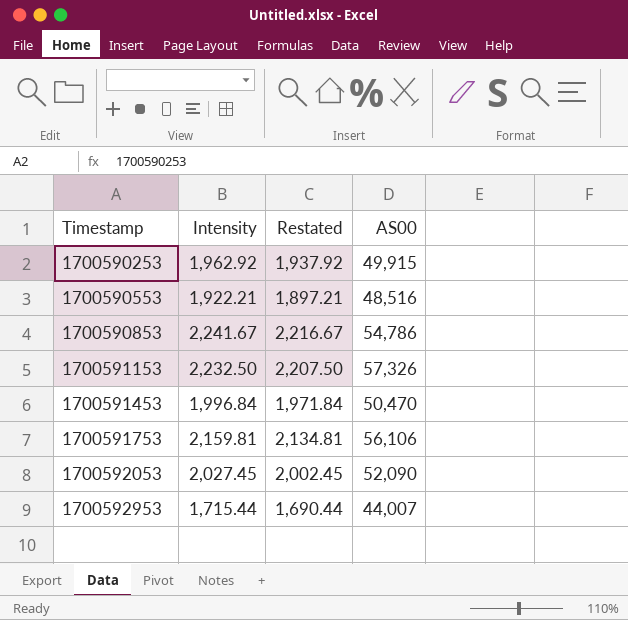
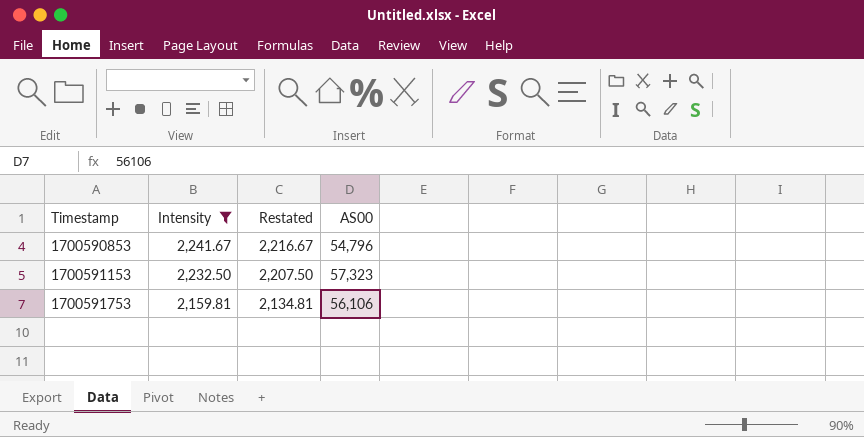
filter: none -> Intensity >= 2,159.81
1700590853 | AS00: 54,786 -> 54,796
1700591153 | AS00: 57,326 -> 57,323

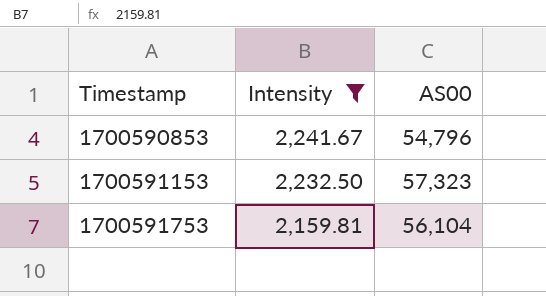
column Restated | formula: [Intensity] - 25 -> none
1700591753 | AS00: 56,106 -> 56,104

